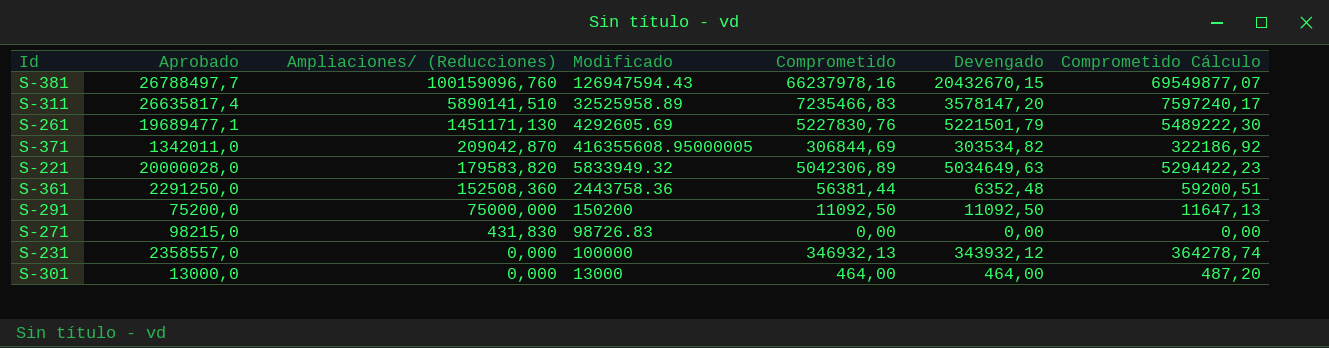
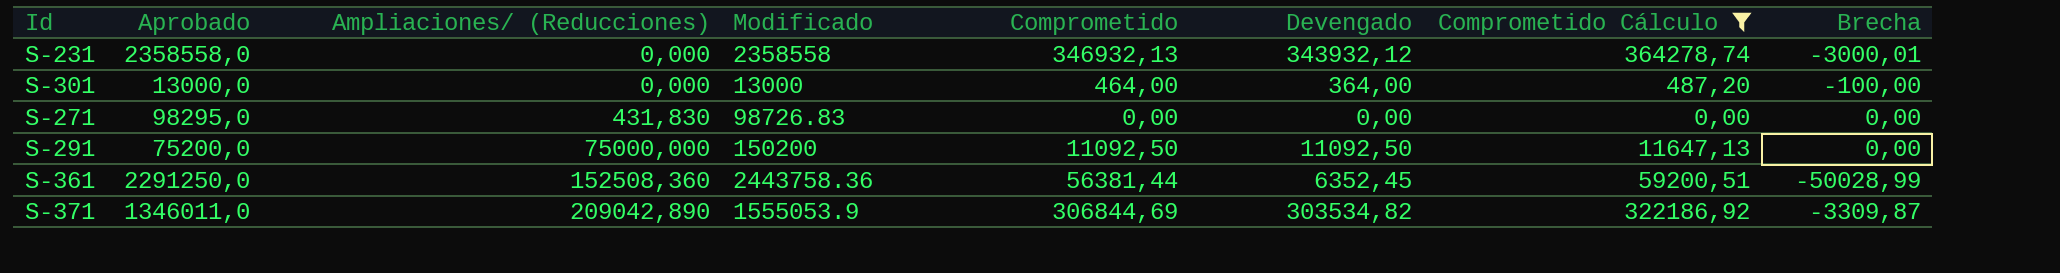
filter: none -> Comprometido Cálculo <= 364278,74
row order: Ampliaciones/ (Reducciones) descending -> Ampliaciones/ (Reducciones) ascending
column Brecha | formula: none -> [Devengado] - [Comprometido]
S-231 | Aprobado: 2358557,0 -> 2358558,0
S-231 | Modificado: 100000 -> 2358558
S-301 | Devengado: 464,00 -> 364,00
S-271 | Aprobado: 98215,0 -> 98295,0
S-361 | Devengado: 6352,48 -> 6352,45
S-371 | Aprobado: 1342011,0 -> 1346011,0
S-371 | Ampliaciones/ (Reducciones): 209042,870 -> 209042,890
S-371 | Modificado: 416355608.95000005 -> 1555053.9

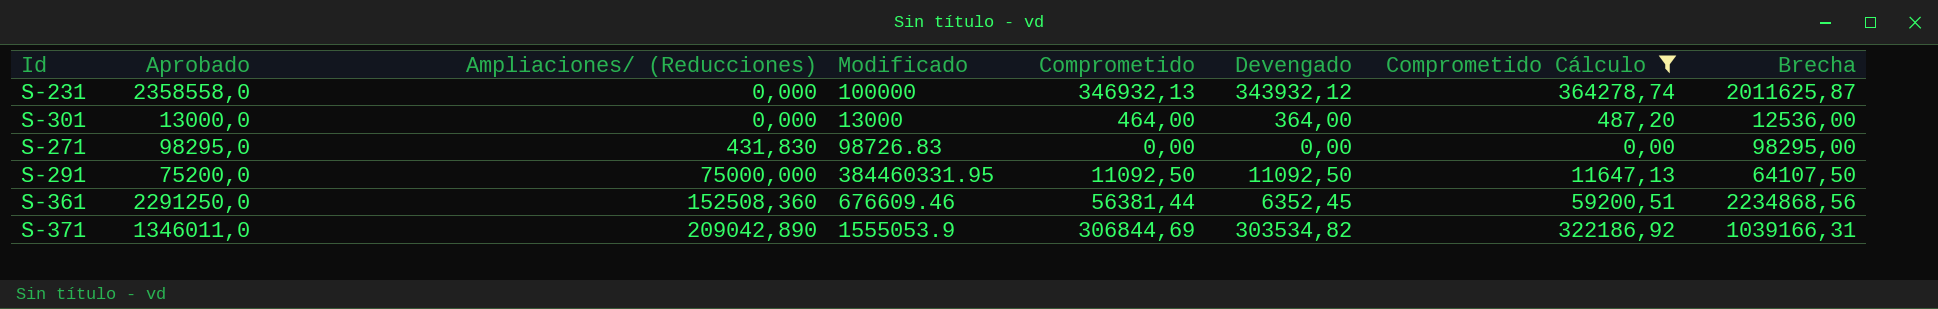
column Brecha | formula: [Devengado] - [Comprometido] -> [Aprobado] - [Comprometido]
S-231 | Modificado: 2358558 -> 100000
S-291 | Modificado: 150200 -> 384460331.95
S-361 | Modificado: 2443758.36 -> 676609.46

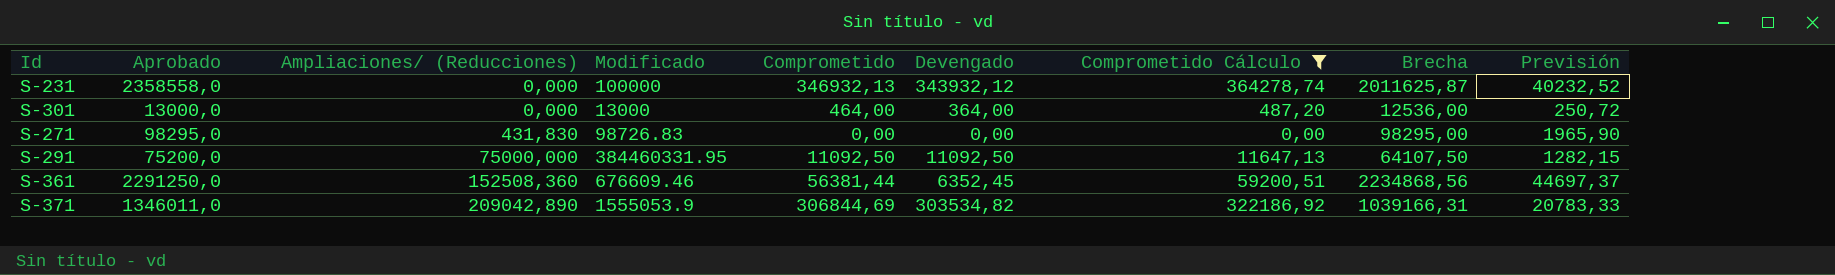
column Previsión | formula: none -> [Brecha] * 0,02

